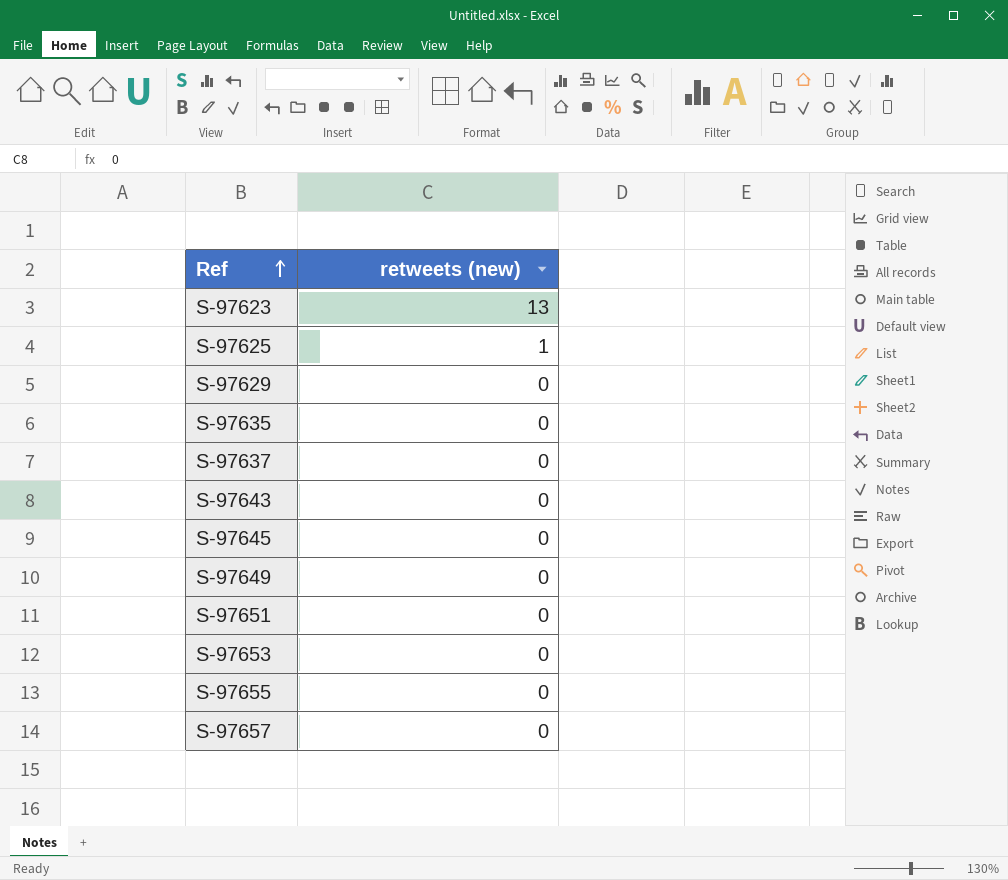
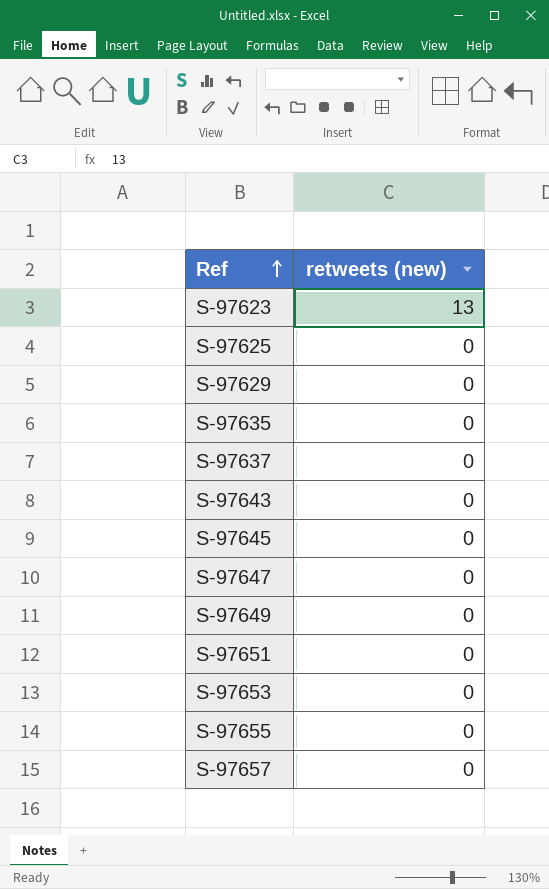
S-97625 | retweets (new): 1 -> 0
row S-97647: none -> 0

